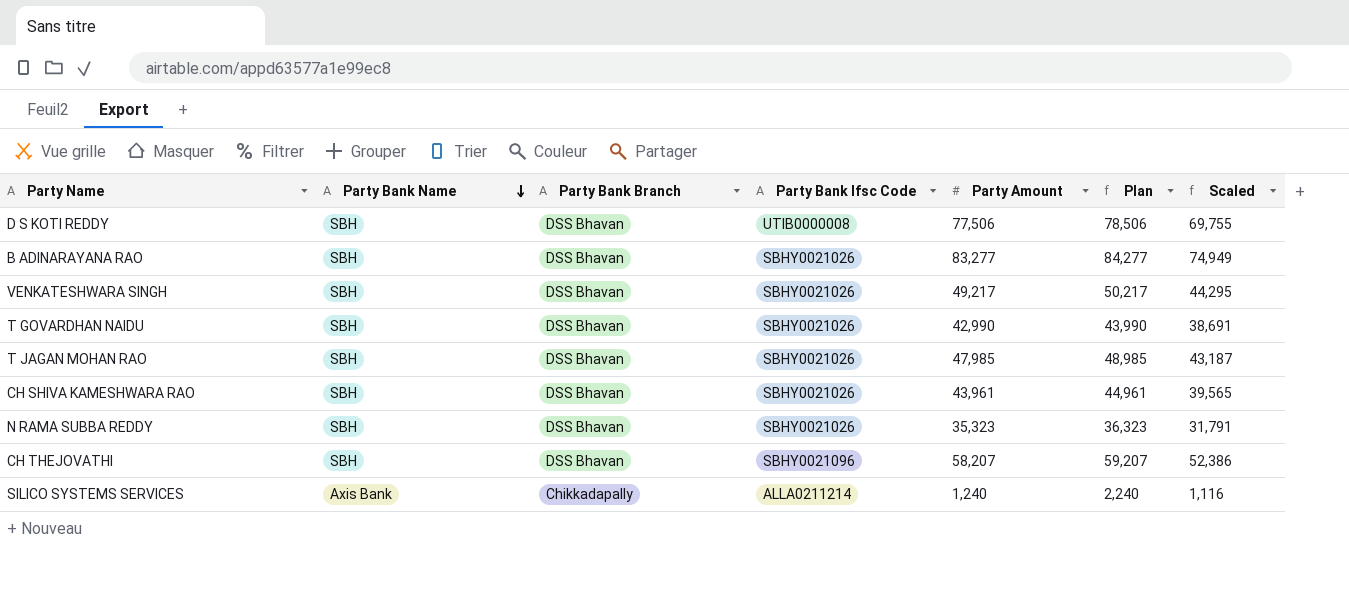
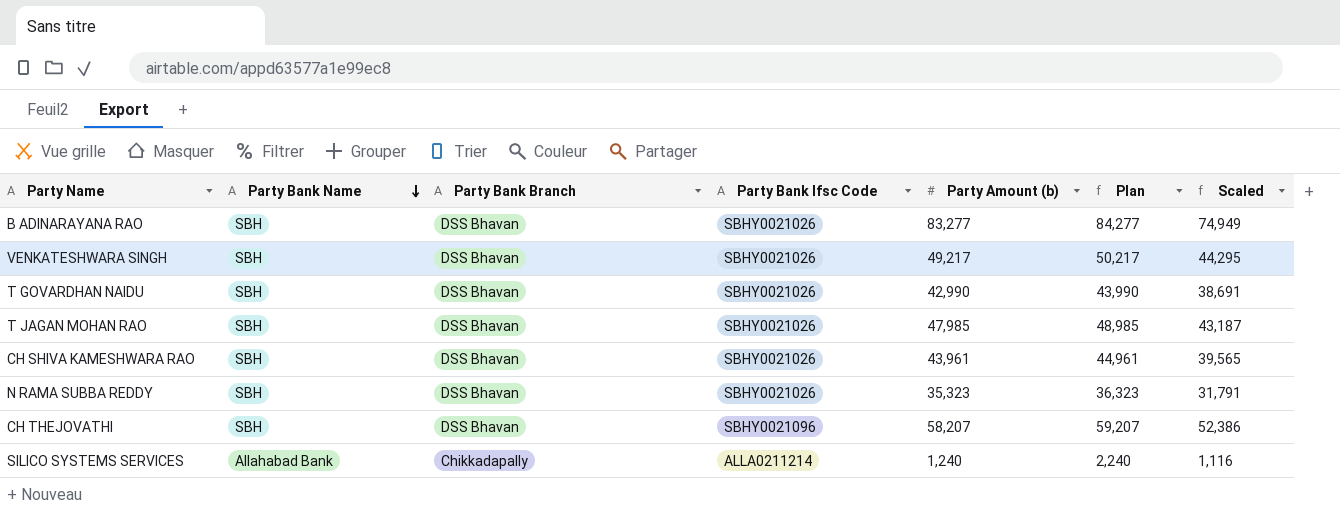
column name: Party Amount -> Party Amount (b)
row D S KOTI REDDY: SBH | DSS Bhavan | UTIB0000008 | 77,506 | 78,506 | 69,755 -> none
SILICO SYSTEMS SERVICES | Party Bank Name: Axis Bank -> Allahabad Bank

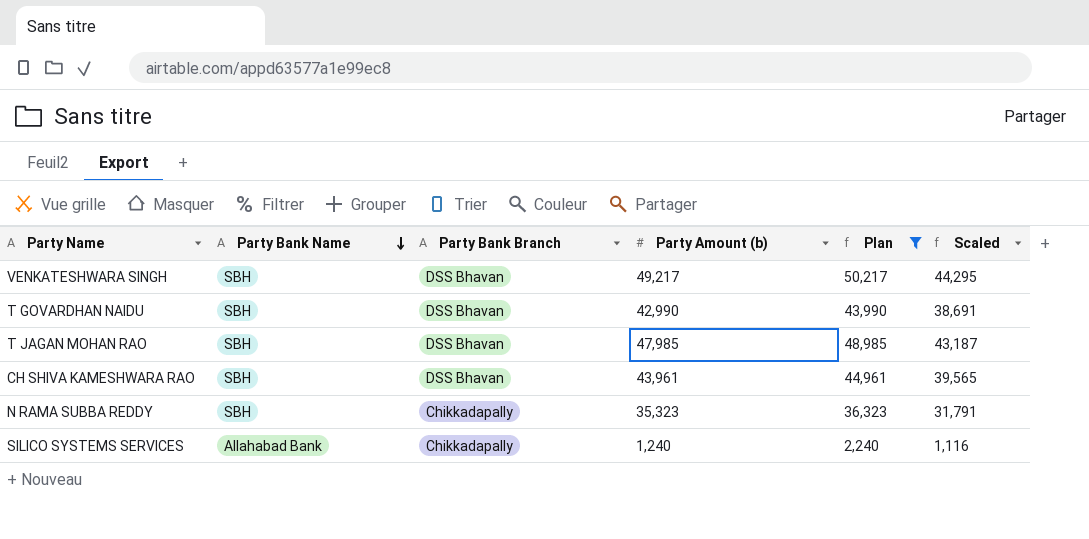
filter: none -> Plan <= 50,217
column Party Bank Ifsc Code | position: 4 -> none
N RAMA SUBBA REDDY | Party Bank Branch: DSS Bhavan -> Chikkadapally

